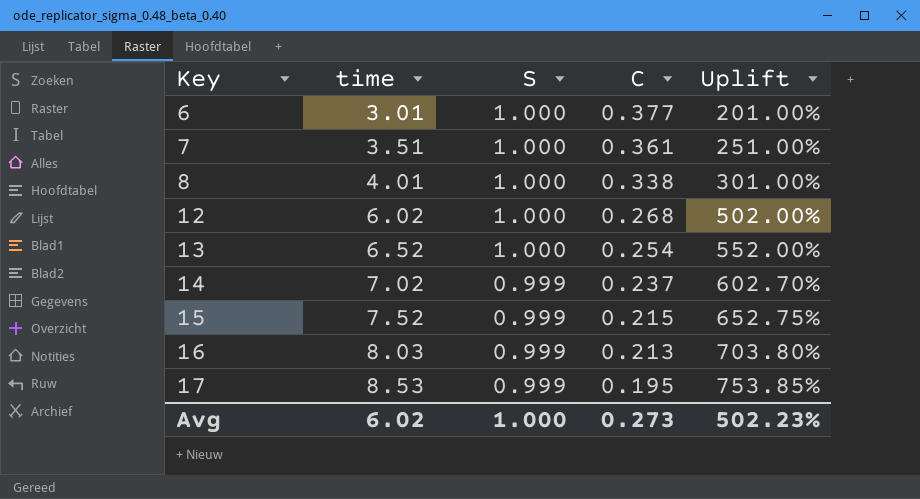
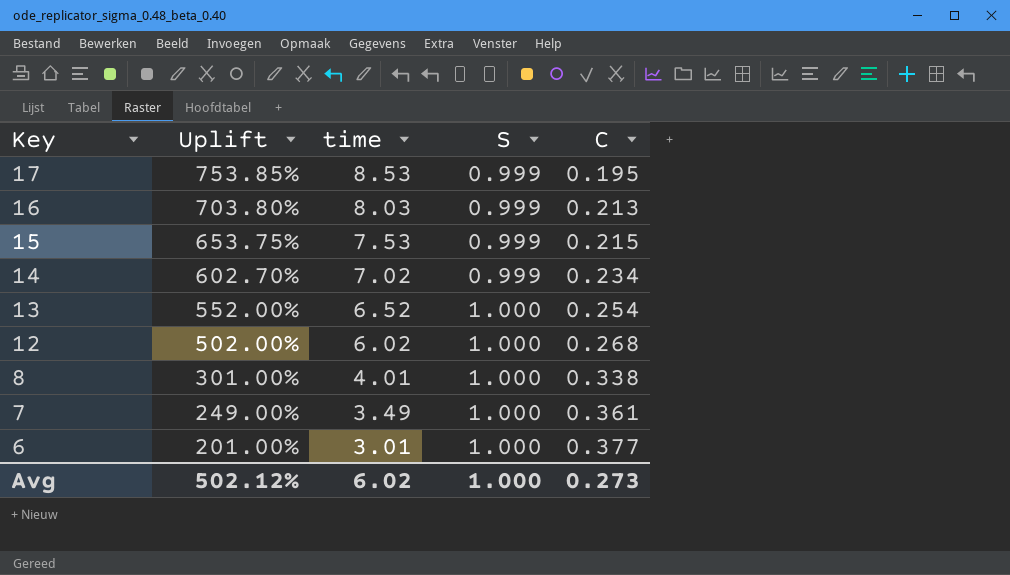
row order: Key ascending -> Key descending
column Uplift | position: 5 -> 2
15 | Uplift: 652.75% -> 653.75%
15 | time: 7.52 -> 7.53
14 | C: 0.237 -> 0.234
7 | Uplift: 251.00% -> 249.00%
7 | time: 3.51 -> 3.49
Avg | Uplift: 502.23% -> 502.12%

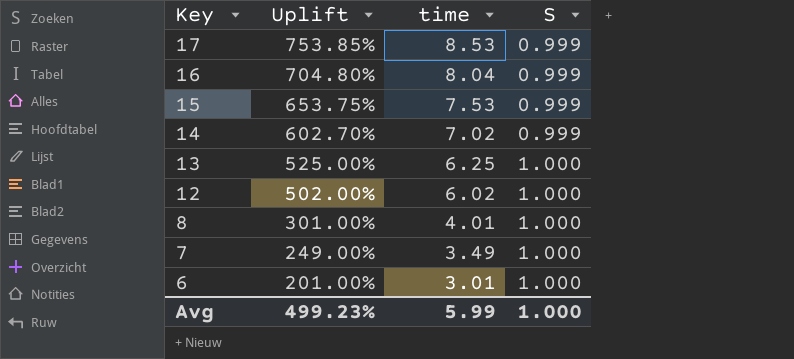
column C | position: 5 -> none
16 | Uplift: 703.80% -> 704.80%
16 | time: 8.03 -> 8.04
13 | Uplift: 552.00% -> 525.00%
13 | time: 6.52 -> 6.25
Avg | Uplift: 502.12% -> 499.23%
Avg | time: 6.02 -> 5.99

